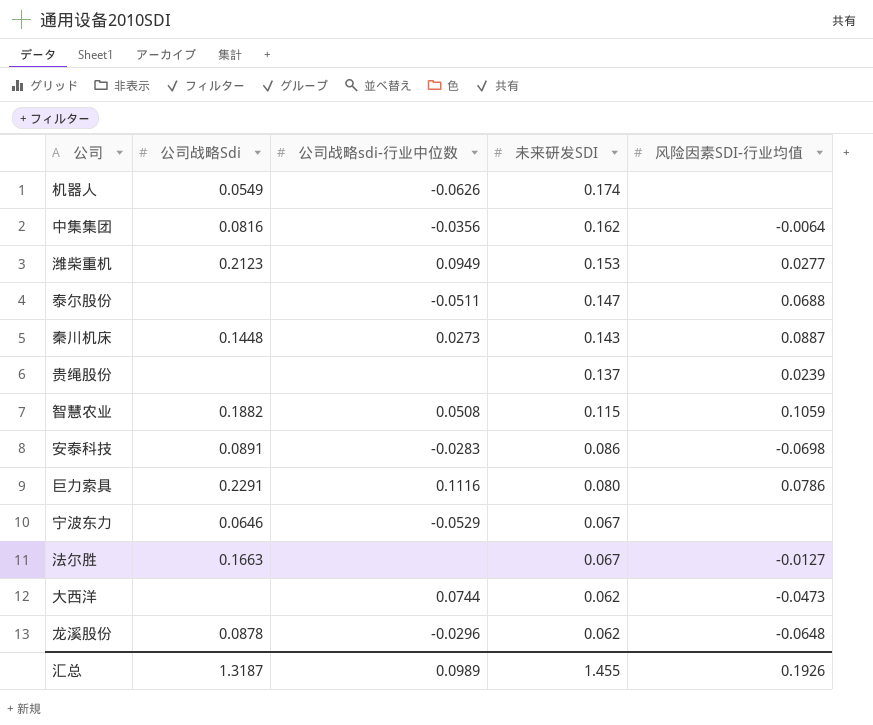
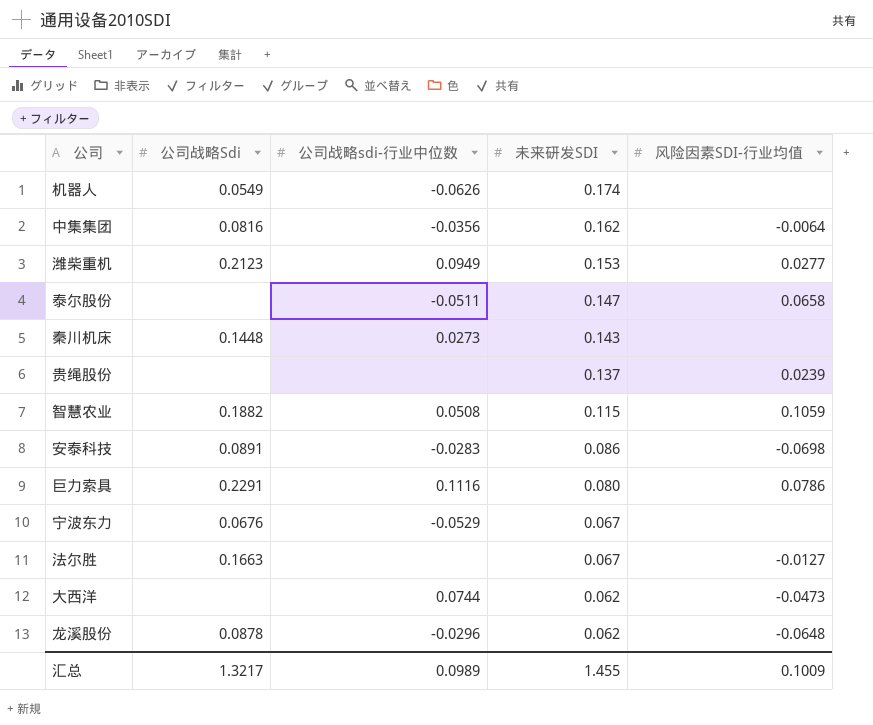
泰尔股份 | 风险因素SDI-行业均值: 0.0688 -> 0.0658
秦川机床 | 风险因素SDI-行业均值: 0.0887 -> none
宁波东力 | 公司战略Sdi: 0.0646 -> 0.0676
汇总 | 公司战略Sdi: 1.3187 -> 1.3217
汇总 | 风险因素SDI-行业均值: 0.1926 -> 0.1009

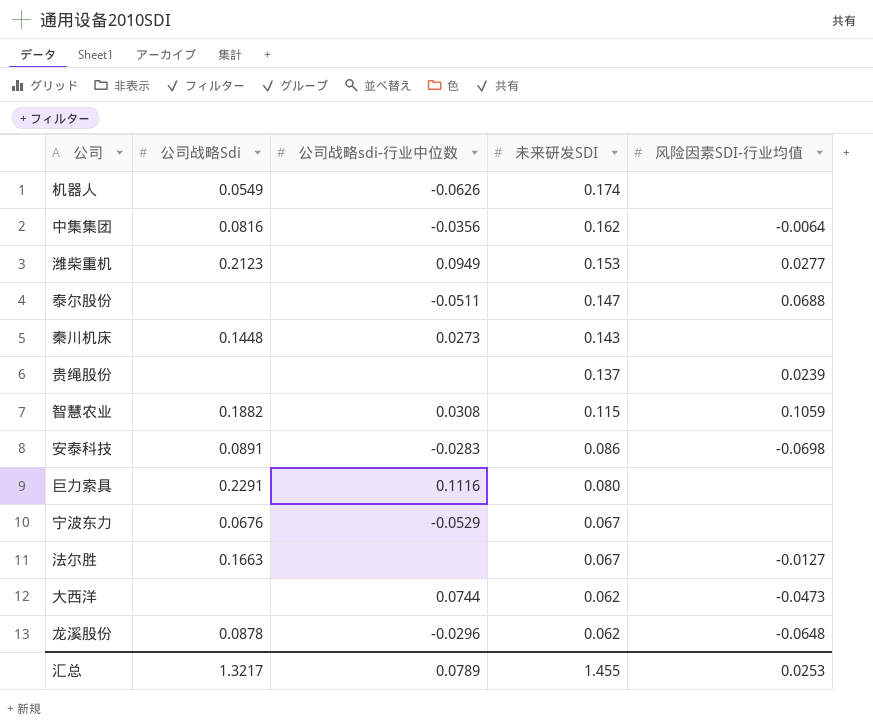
泰尔股份 | 风险因素SDI-行业均值: 0.0658 -> 0.0688
智慧农业 | 公司战略sdi-行业中位数: 0.0508 -> 0.0308
巨力索具 | 风险因素SDI-行业均值: 0.0786 -> none
汇总 | 公司战略sdi-行业中位数: 0.0989 -> 0.0789
汇总 | 风险因素SDI-行业均值: 0.1009 -> 0.0253

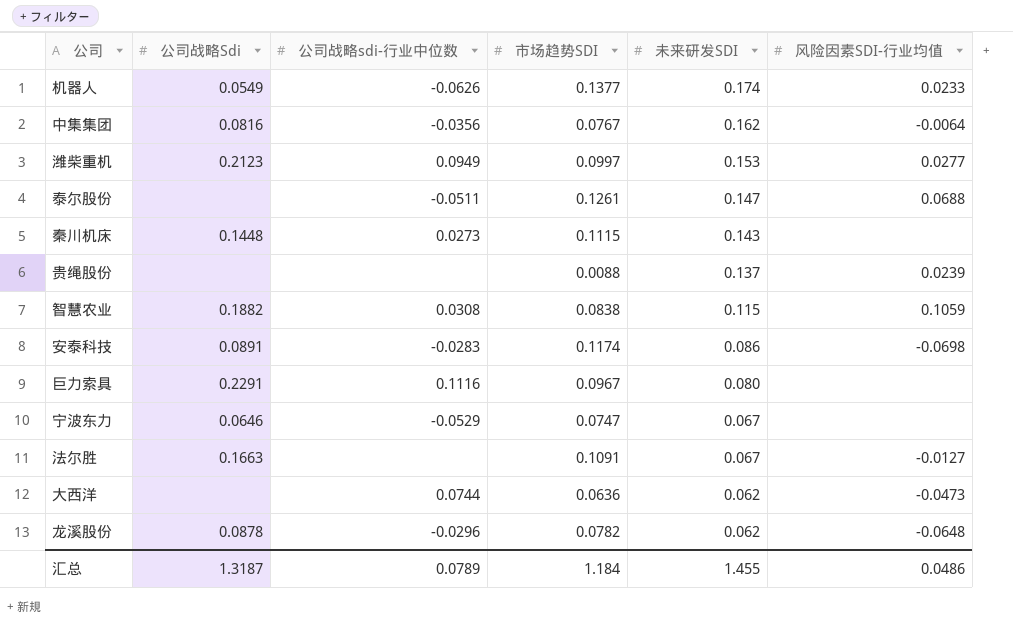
column 市场趋势SDI | position: none -> 4
机器人 | 风险因素SDI-行业均值: none -> 0.0233
宁波东力 | 公司战略Sdi: 0.0676 -> 0.0646
汇总 | 公司战略Sdi: 1.3217 -> 1.3187
汇总 | 风险因素SDI-行业均值: 0.0253 -> 0.0486

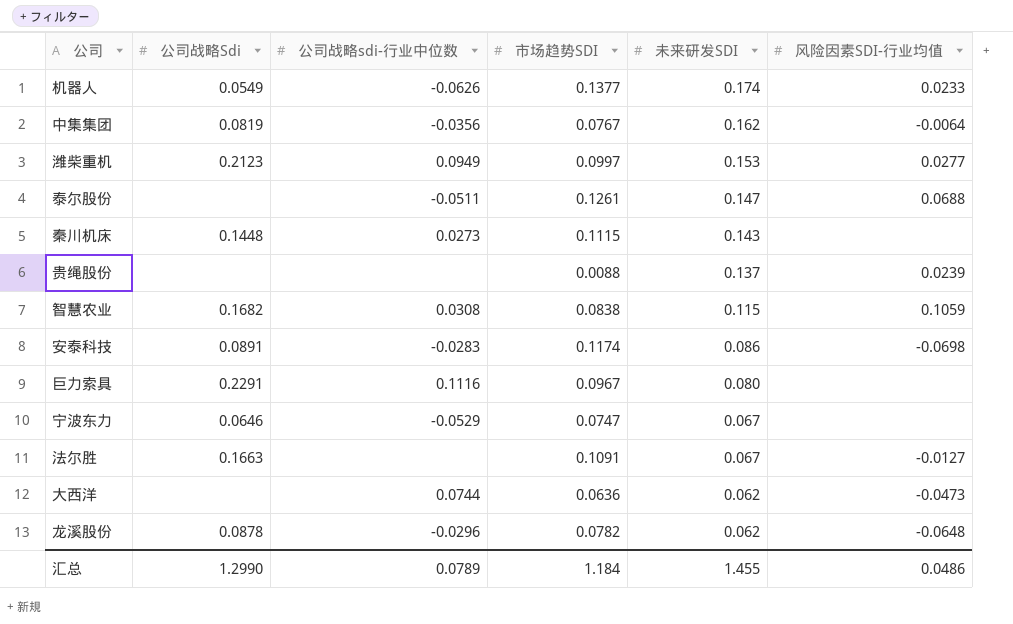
中集集团 | 公司战略Sdi: 0.0816 -> 0.0819
智慧农业 | 公司战略Sdi: 0.1882 -> 0.1682
汇总 | 公司战略Sdi: 1.3187 -> 1.2990

